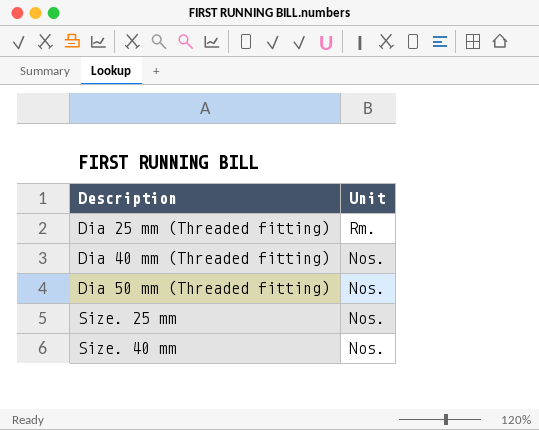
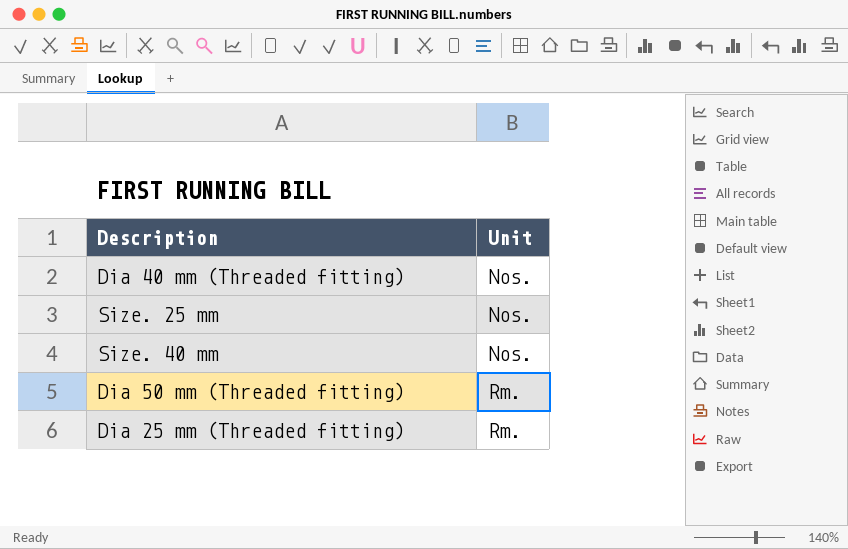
row order: Description ascending -> Unit ascending
Dia 50 mm (Threaded fitting) | Unit: Nos. -> Rm.

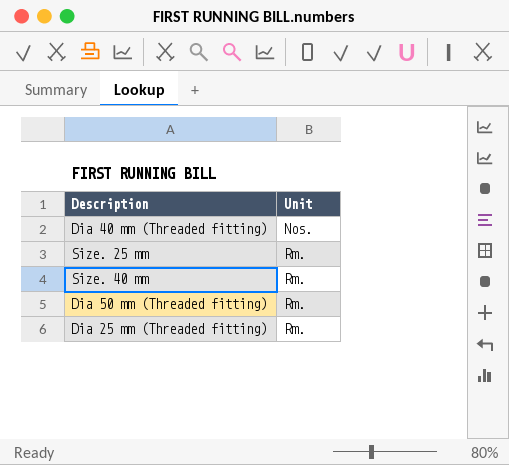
Size. 25 mm | Unit: Nos. -> Rm.
Size. 40 mm | Unit: Nos. -> Rm.

